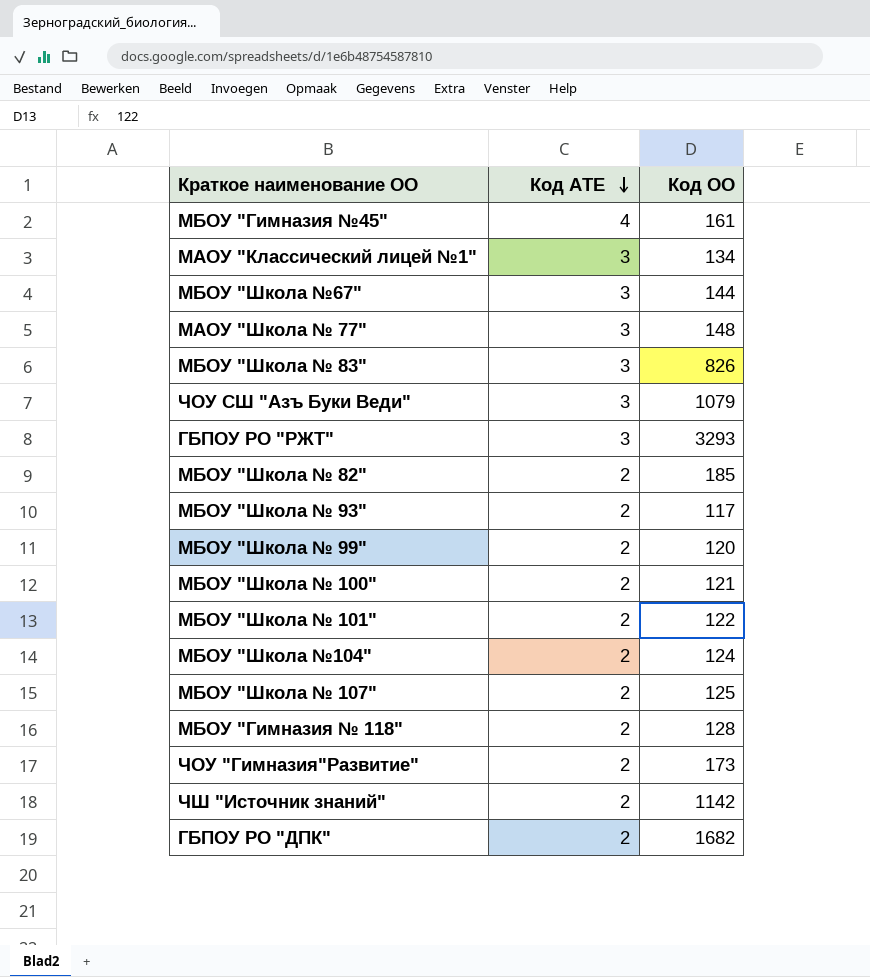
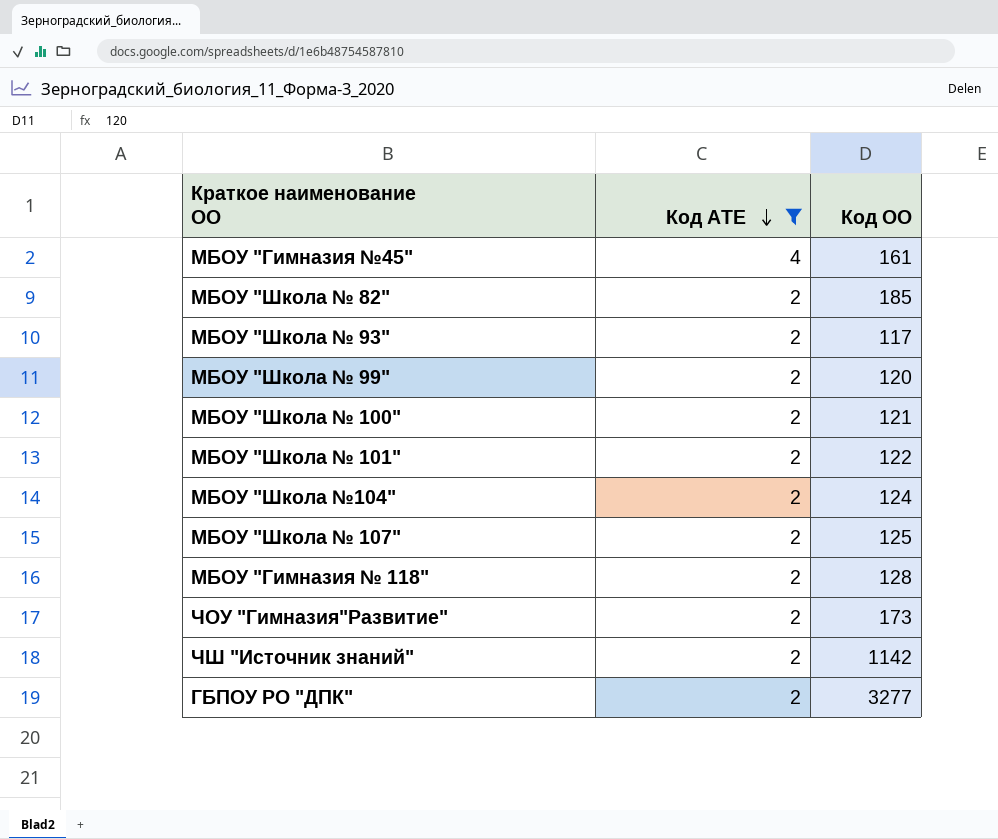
filter: none -> Код АТЕ != 3
ГБПОУ РО "ДПК" | Код ОО: 1682 -> 3277

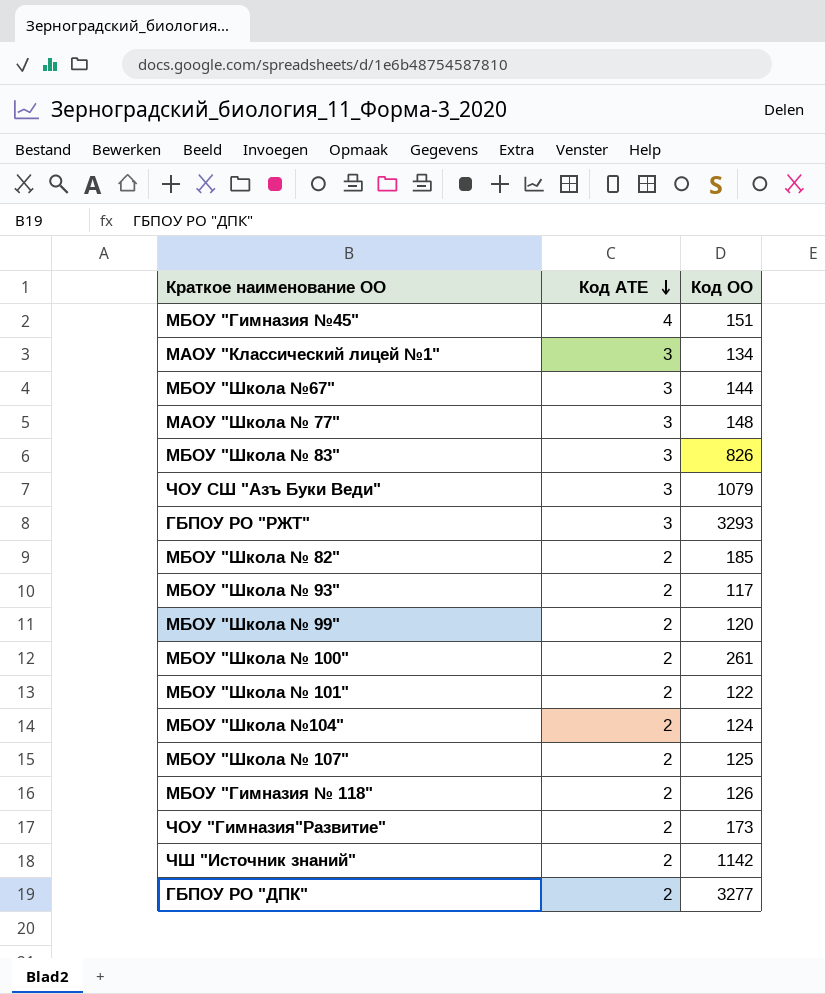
filter: Код АТЕ != 3 -> none
МБОУ "Гимназия №45" | Код ОО: 161 -> 151
МБОУ "Школа № 100" | Код ОО: 121 -> 261
МБОУ "Гимназия № 118" | Код ОО: 128 -> 126

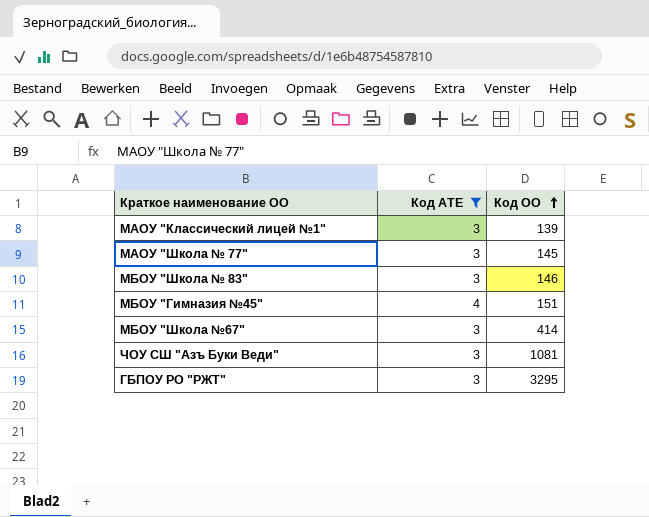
filter: none -> Код АТЕ != 2
row order: Код АТЕ descending -> Код ОО ascending
МАОУ "Классический лицей №1" | Код ОО: 134 -> 139
МАОУ "Школа № 77" | Код ОО: 148 -> 145
МБОУ "Школа № 83" | Код ОО: 826 -> 146
МБОУ "Школа №67" | Код ОО: 144 -> 414
ЧОУ СШ "Азъ Буки Веди" | Код ОО: 1079 -> 1081
ГБПОУ РО "РЖТ" | Код ОО: 3293 -> 3295

